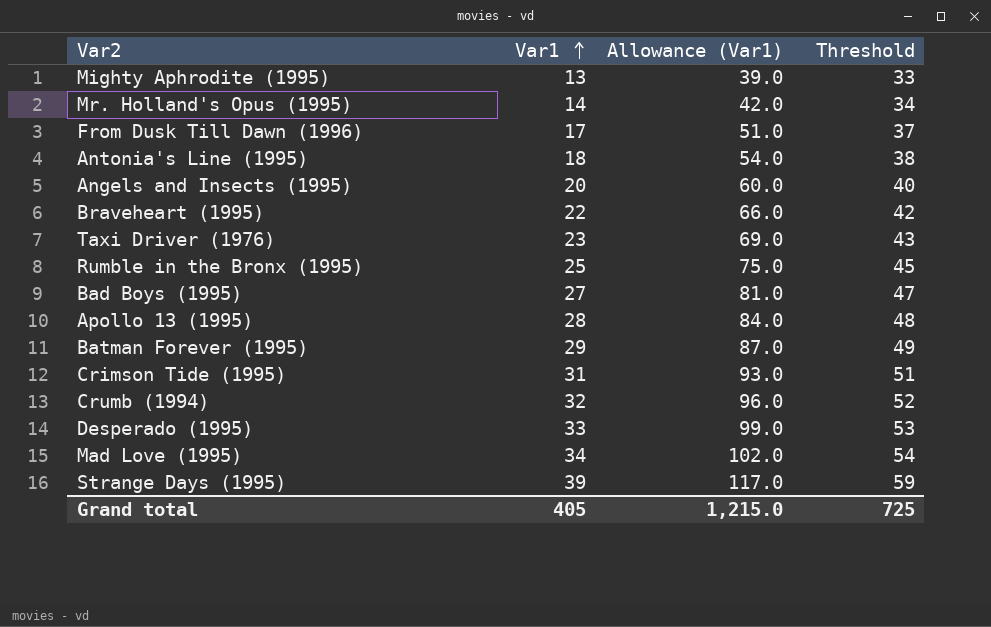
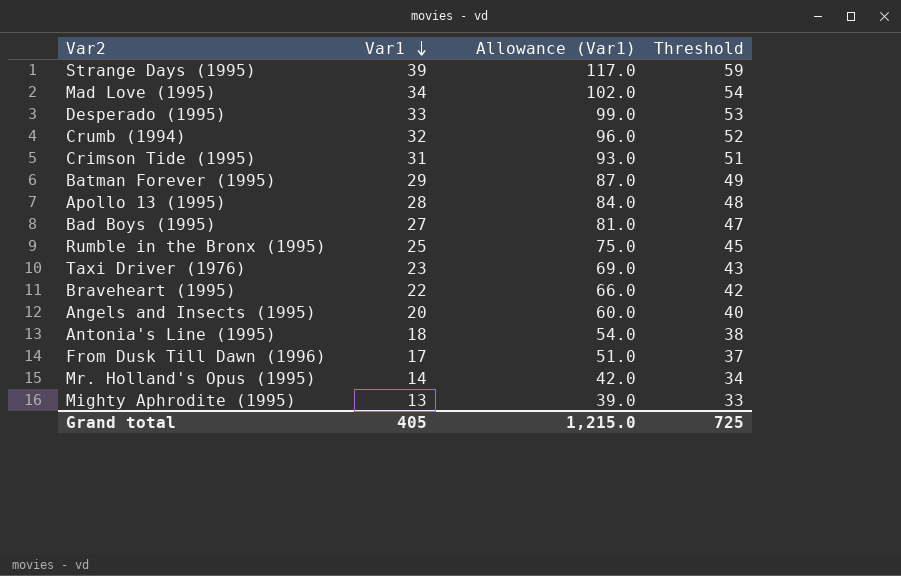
row order: Var1 ascending -> Var1 descending

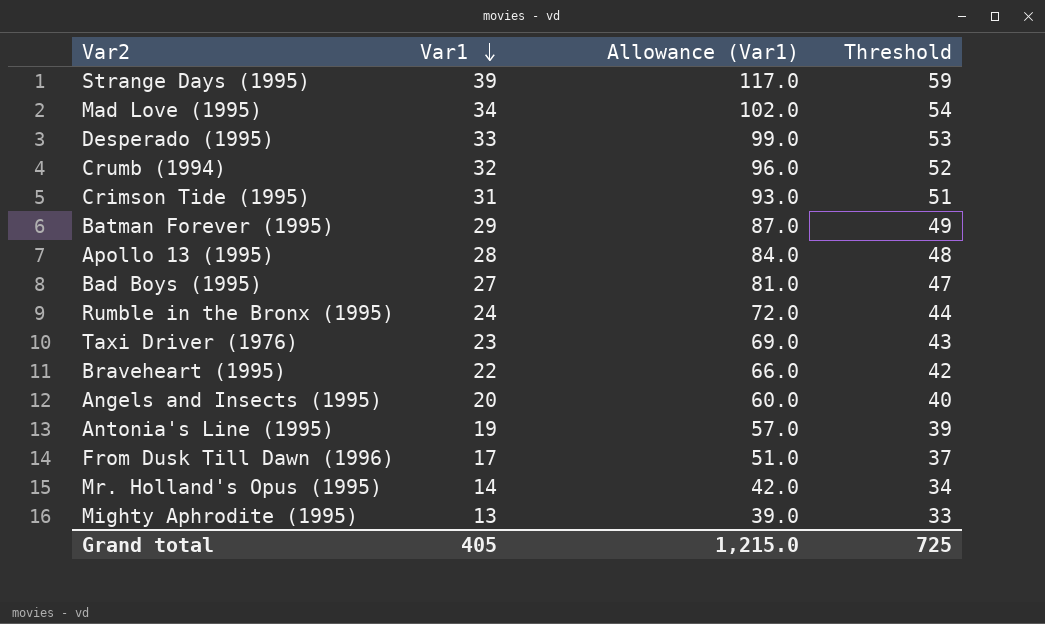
Rumble in the Bronx (1995) | Var1: 25 -> 24
Rumble in the Bronx (1995) | Allowance (Var1): 75.0 -> 72.0
Rumble in the Bronx (1995) | Threshold: 45 -> 44
Antonia's Line (1995) | Var1: 18 -> 19
Antonia's Line (1995) | Allowance (Var1): 54.0 -> 57.0
Antonia's Line (1995) | Threshold: 38 -> 39

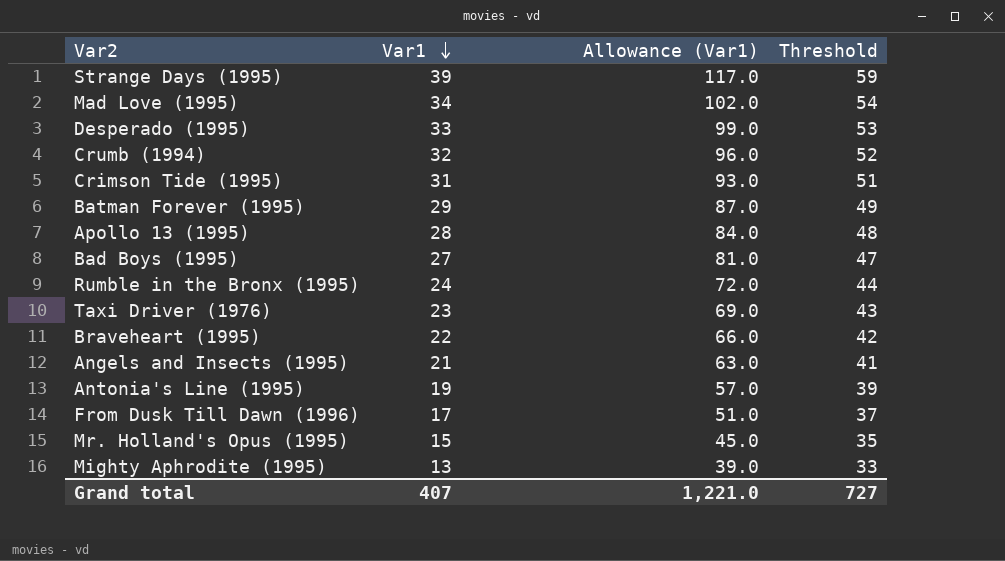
Angels and Insects (1995) | Var1: 20 -> 21
Angels and Insects (1995) | Allowance (Var1): 60.0 -> 63.0
Angels and Insects (1995) | Threshold: 40 -> 41
Mr. Holland's Opus (1995) | Var1: 14 -> 15
Mr. Holland's Opus (1995) | Allowance (Var1): 42.0 -> 45.0
Mr. Holland's Opus (1995) | Threshold: 34 -> 35
Grand total | Var1: 405 -> 407
Grand total | Allowance (Var1): 1,215.0 -> 1,221.0
Grand total | Threshold: 725 -> 727

